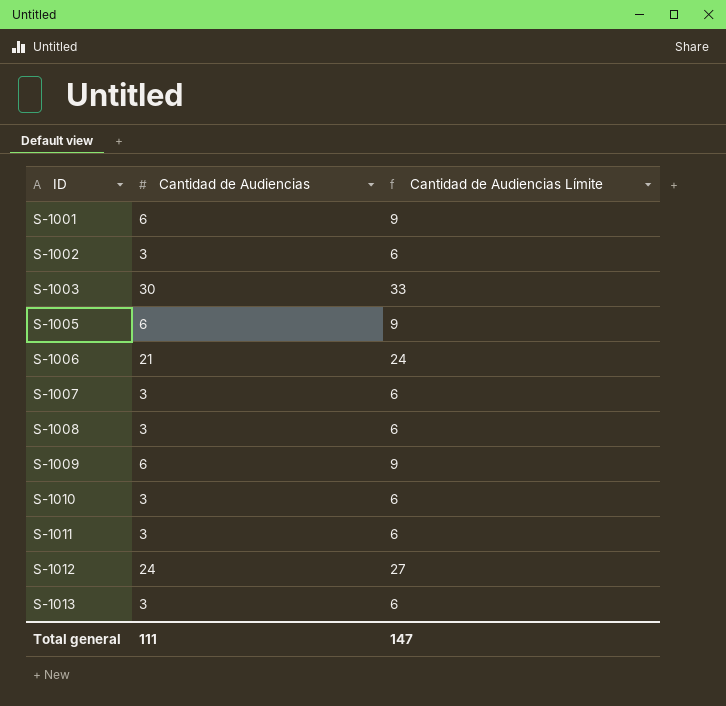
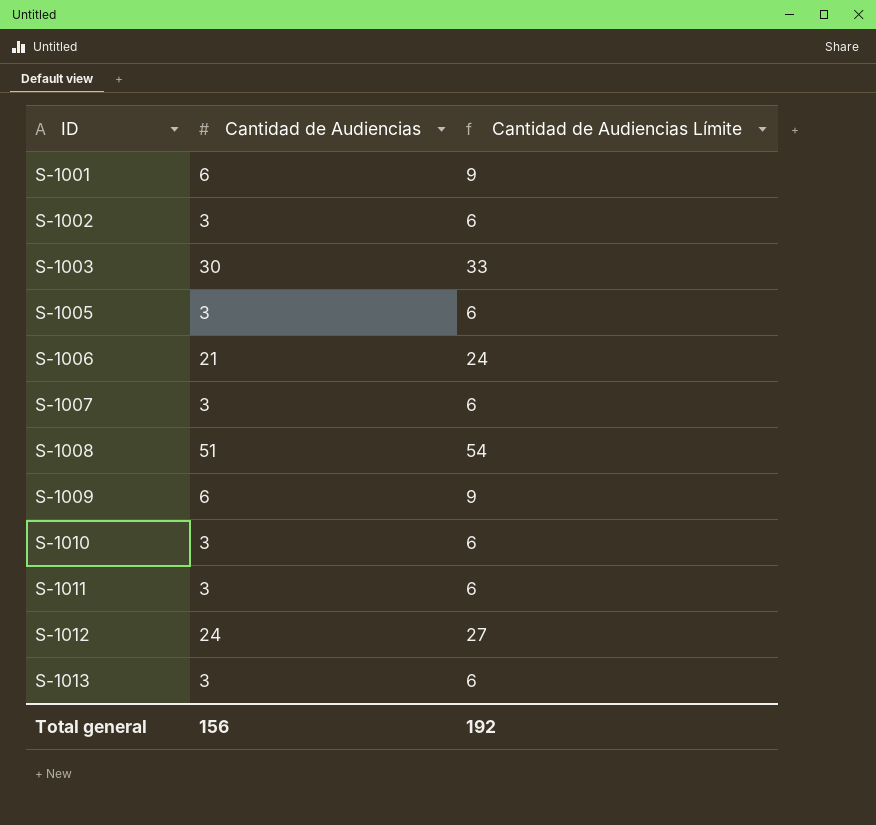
S-1005 | Cantidad de Audiencias: 6 -> 3
S-1005 | Cantidad de Audiencias Límite: 9 -> 6
S-1008 | Cantidad de Audiencias: 3 -> 51
S-1008 | Cantidad de Audiencias Límite: 6 -> 54
Total general | Cantidad de Audiencias: 111 -> 156
Total general | Cantidad de Audiencias Límite: 147 -> 192

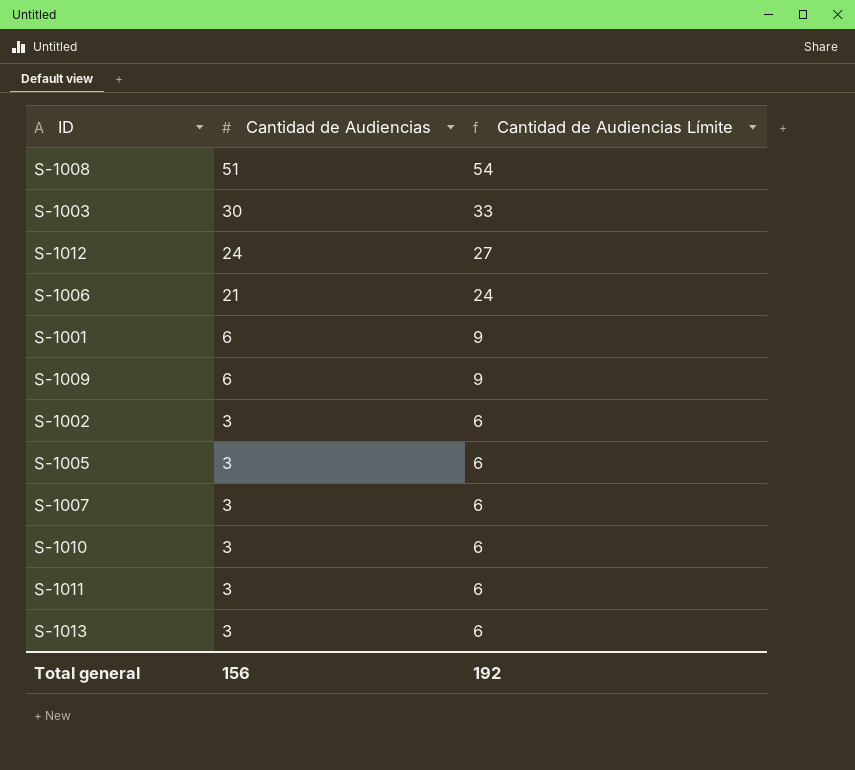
row order: ID ascending -> Cantidad de Audiencias descending

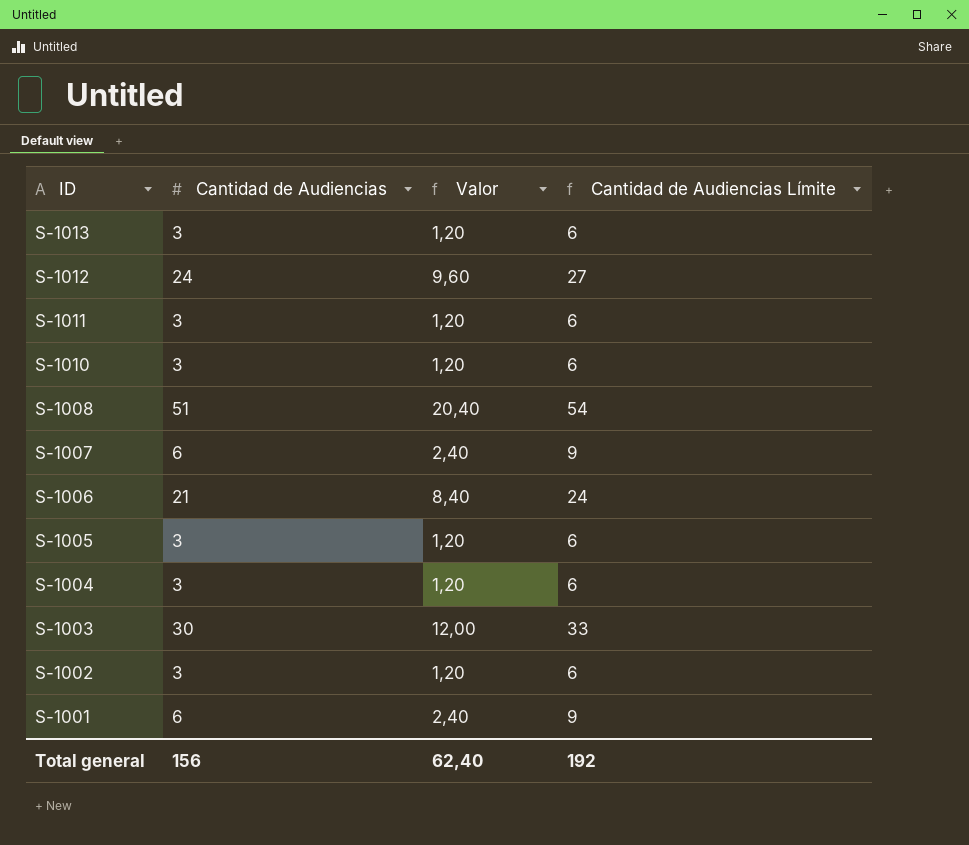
row order: Cantidad de Audiencias descending -> ID descending
column Valor | formula: none -> [Cantidad de Audiencias] * 0,4
row S-1009: 6 | 9 -> none
S-1007 | Cantidad de Audiencias: 3 -> 6
S-1007 | Cantidad de Audiencias Límite: 6 -> 9
row S-1004: none -> 3 | 1,20 | 6

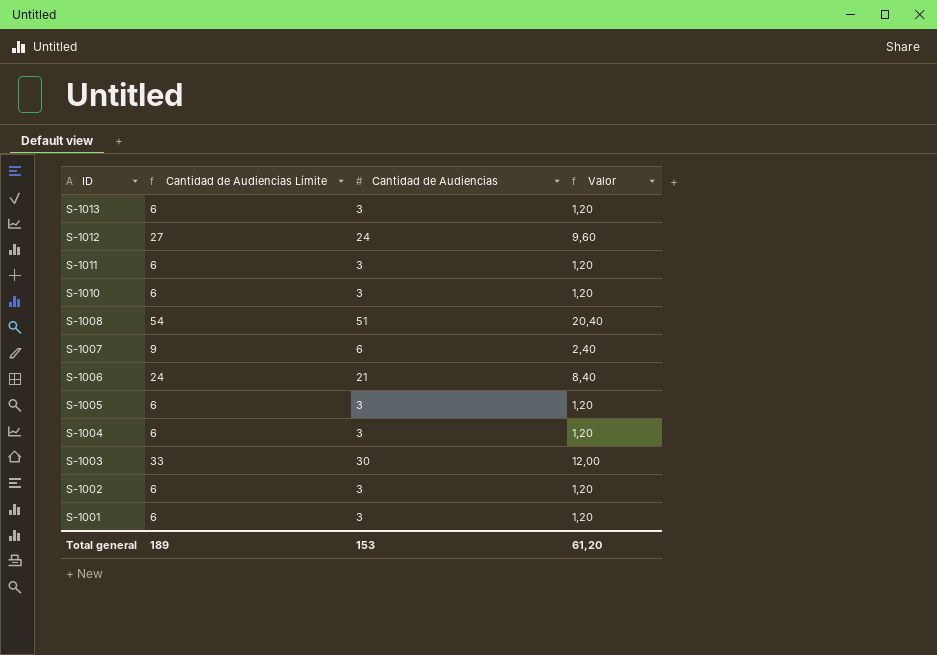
column Cantidad de Audiencias Límite | position: 4 -> 2
S-1001 | Cantidad de Audiencias Límite: 9 -> 6
S-1001 | Cantidad de Audiencias: 6 -> 3
S-1001 | Valor: 2,40 -> 1,20
Total general | Cantidad de Audiencias Límite: 192 -> 189
Total general | Cantidad de Audiencias: 156 -> 153
Total general | Valor: 62,40 -> 61,20

